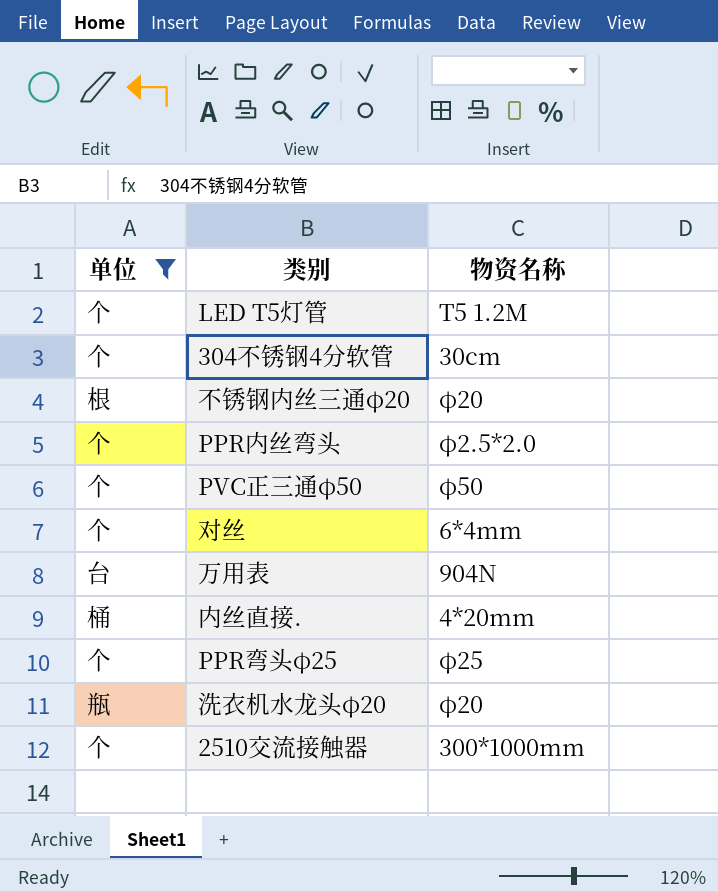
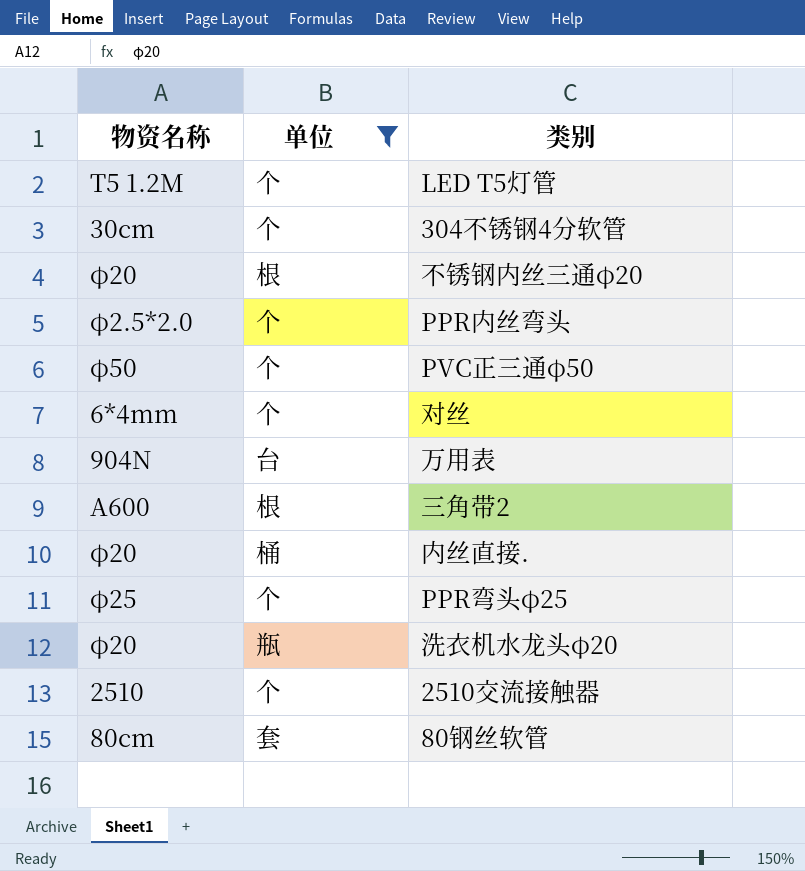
column 物资名称 | position: 3 -> 1
row 三角带2: none -> A600 | 根
内丝直接. | 物资名称: 4*20mm -> φ20
2510交流接触器 | 物资名称: 300*1000mm -> 2510
row 80钢丝软管: none -> 80cm | 套

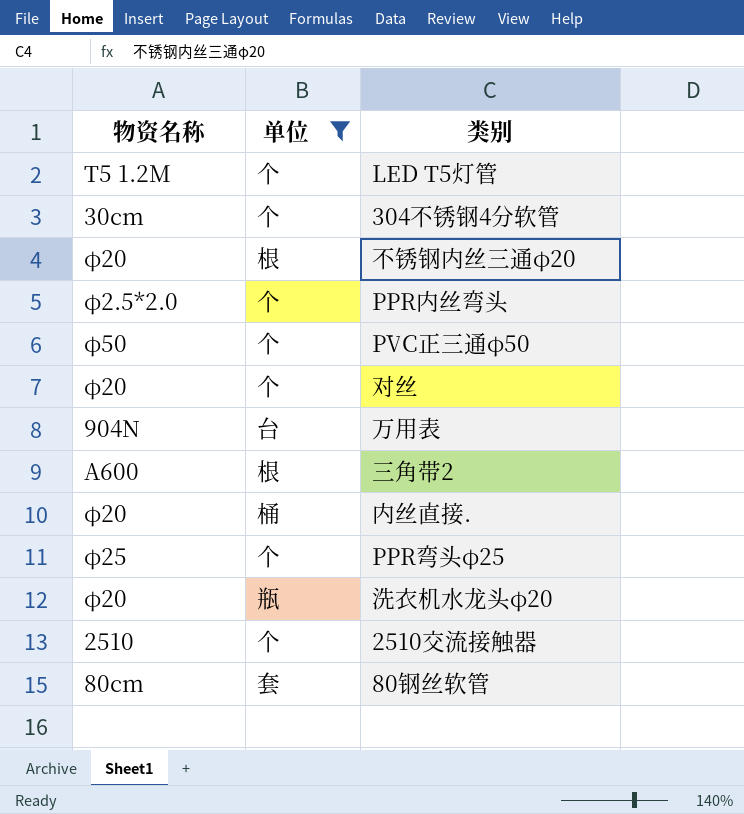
对丝 | 物资名称: 6*4mm -> φ20

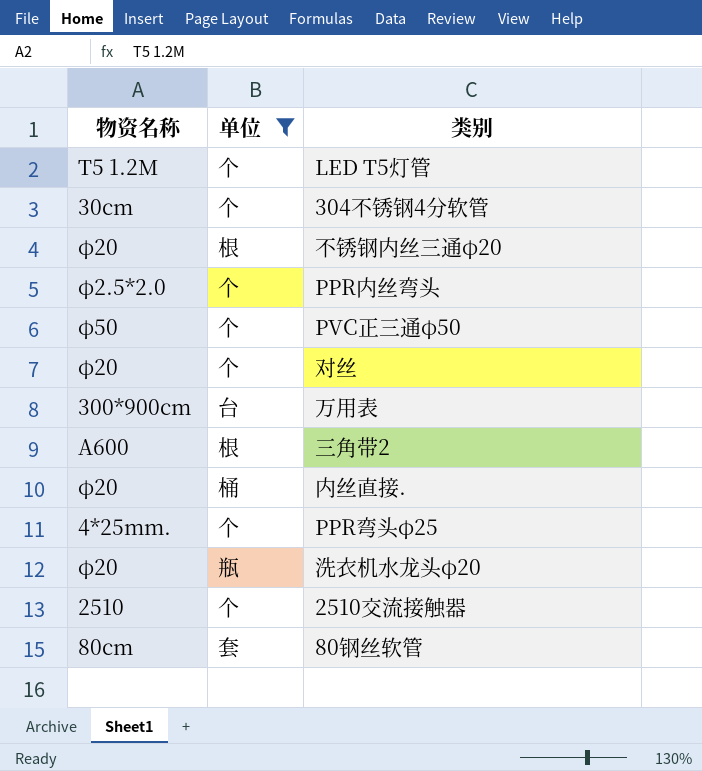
万用表 | 物资名称: 904N -> 300*900cm
PPR弯头φ25 | 物资名称: φ25 -> 4*25mm.

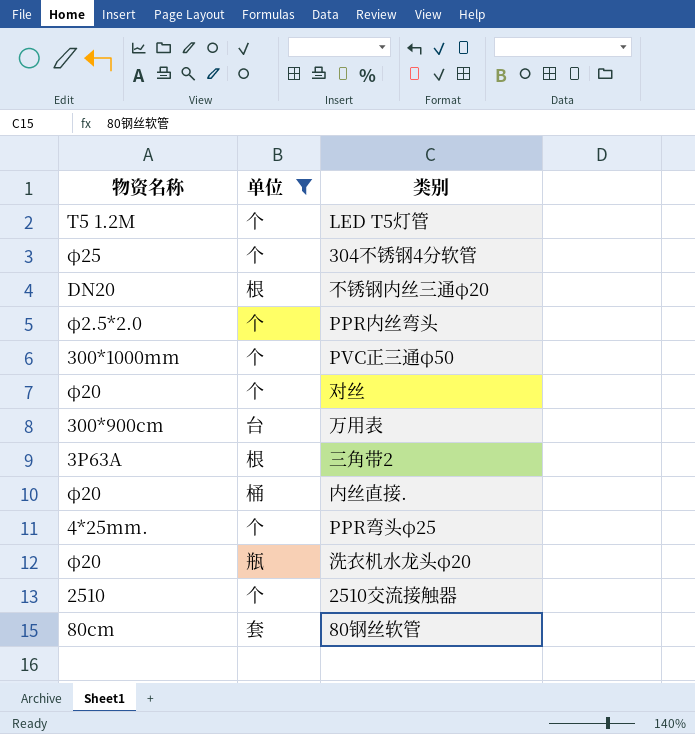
304不锈钢4分软管 | 物资名称: 30cm -> φ25
不锈钢内丝三通φ20 | 物资名称: φ20 -> DN20
PVC正三通φ50 | 物资名称: φ50 -> 300*1000mm
三角带2 | 物资名称: A600 -> 3P63A

